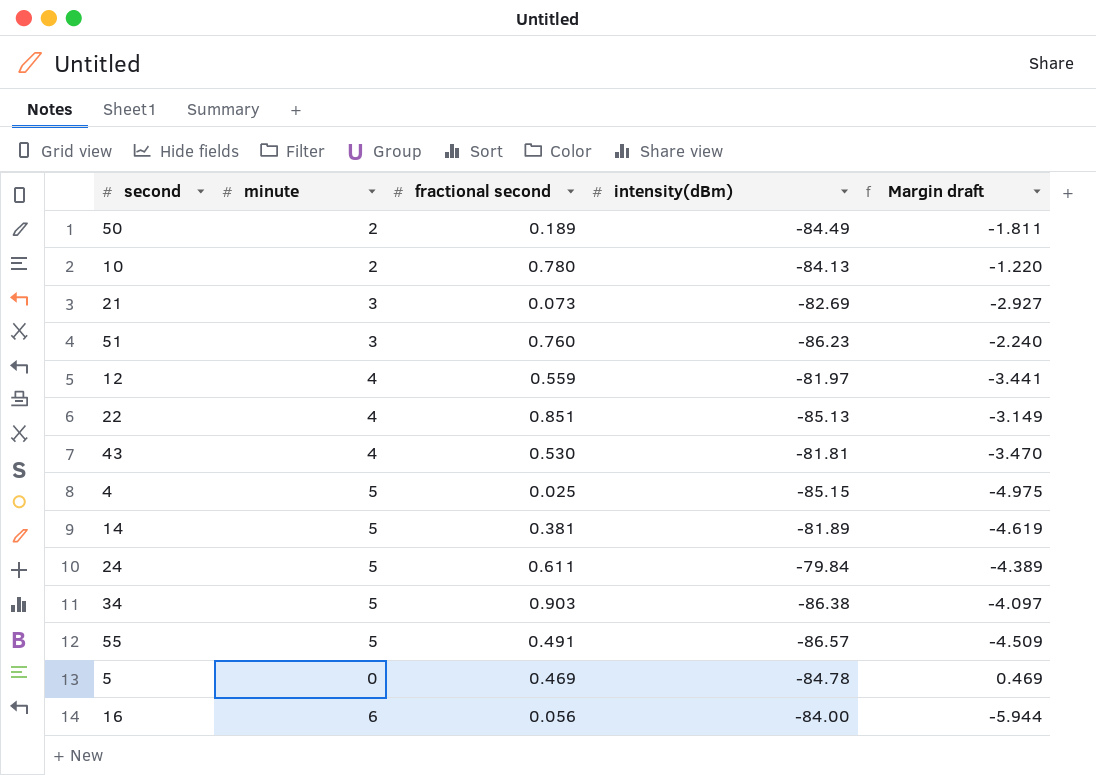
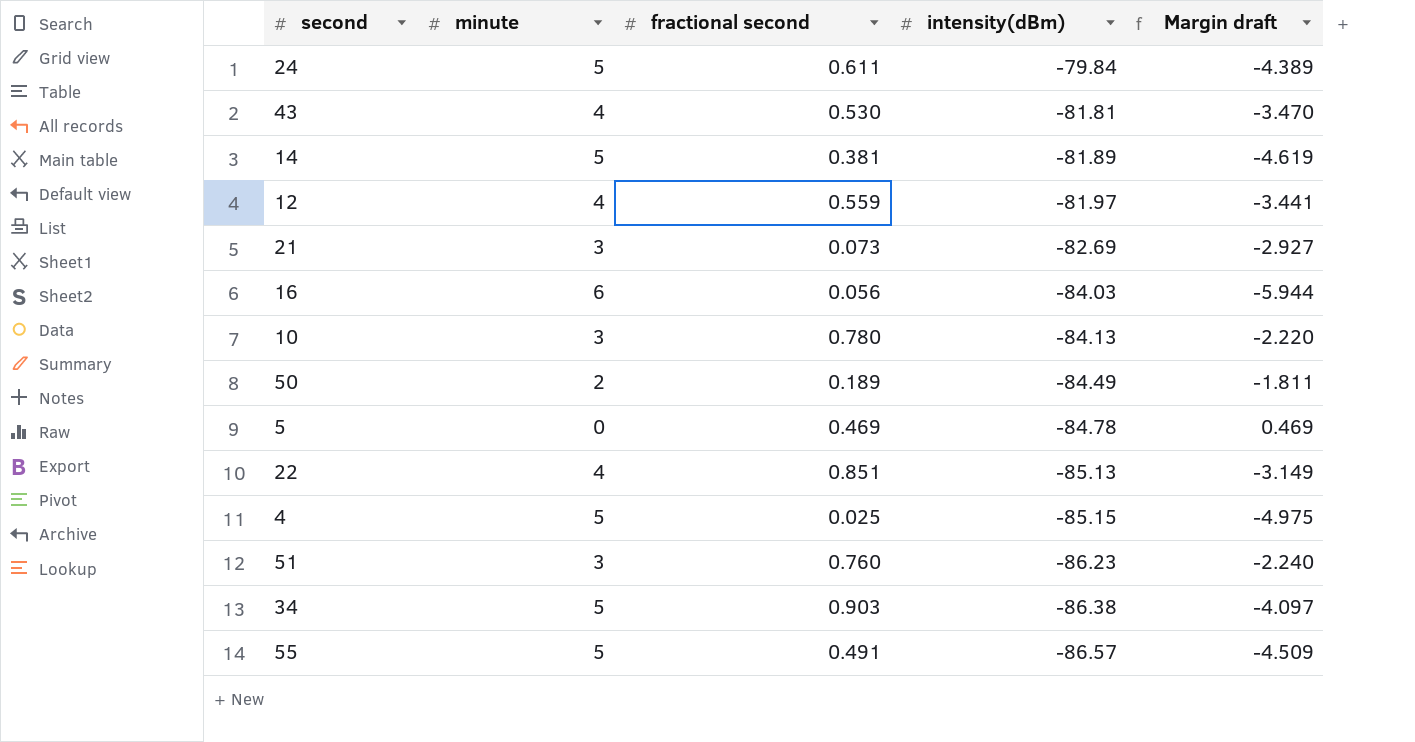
row order: none -> intensity(dBm) descending
16 | intensity(dBm): -84.00 -> -84.03
10 | minute: 2 -> 3
10 | Margin draft: -1.220 -> -2.220

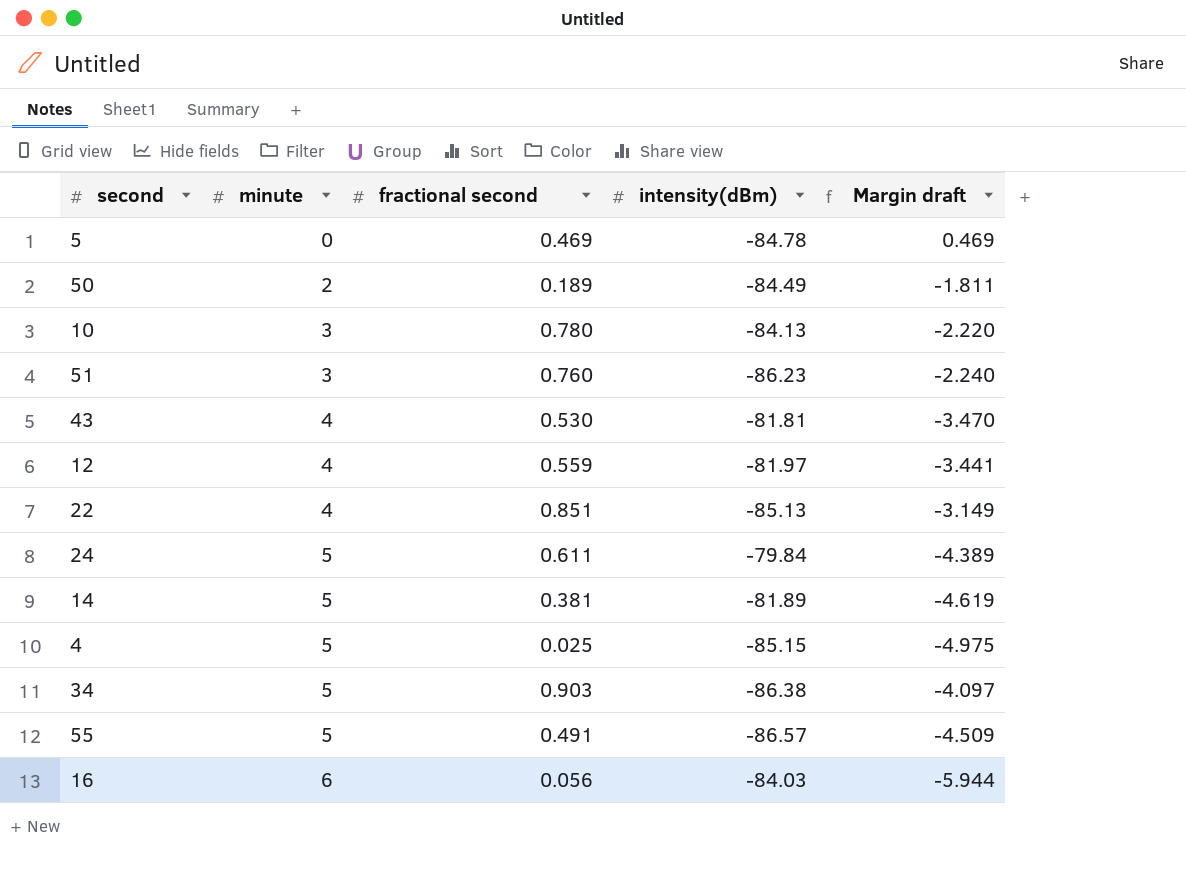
row order: intensity(dBm) descending -> minute ascending
row 21: 3 | 0.073 | -82.69 | -2.927 -> none

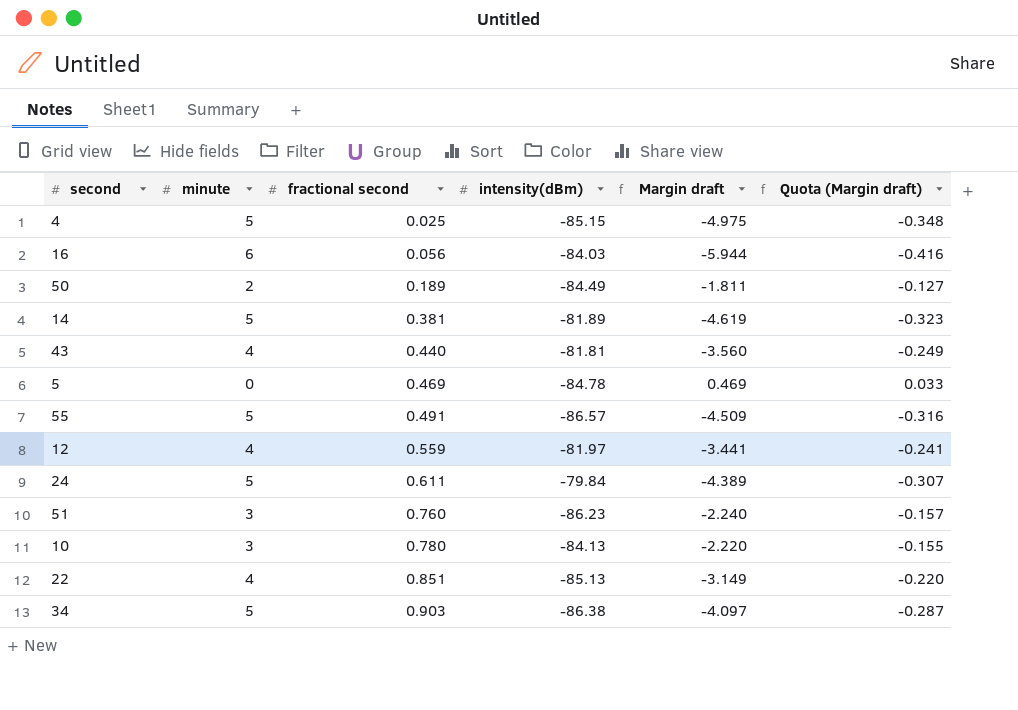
row order: minute ascending -> fractional second ascending
column Quota (Margin draft) | formula: none -> [Margin draft] * 0.07
43 | fractional second: 0.530 -> 0.440
43 | Margin draft: -3.470 -> -3.560

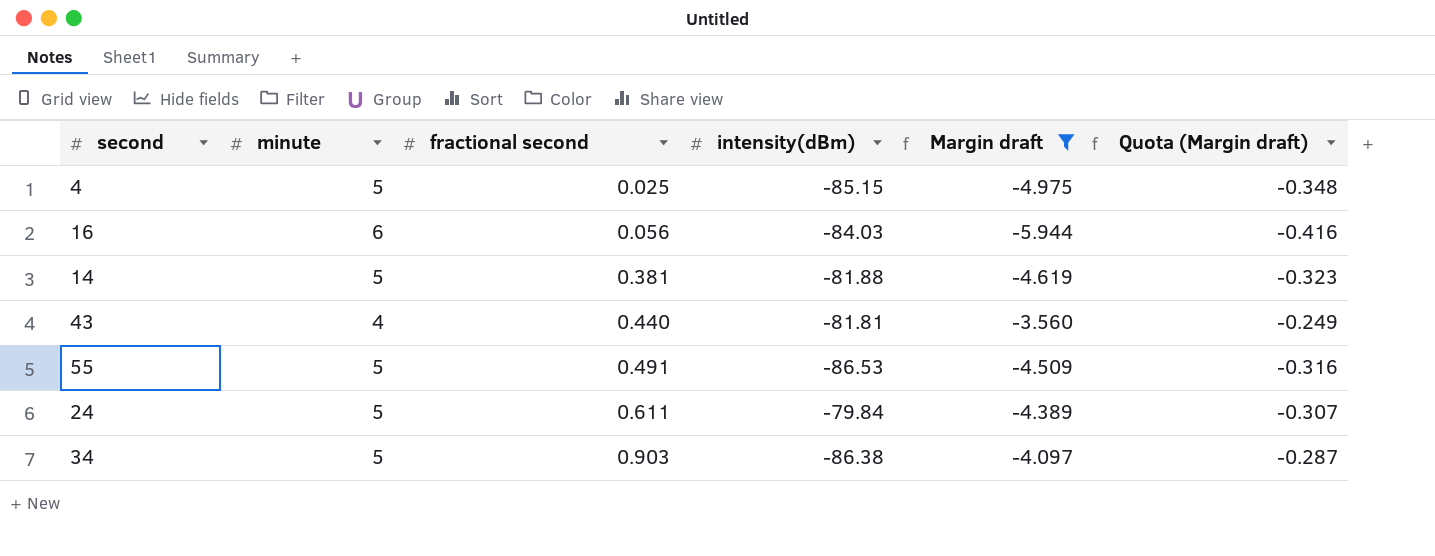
filter: none -> Margin draft <= -3.560
14 | intensity(dBm): -81.89 -> -81.88
55 | intensity(dBm): -86.57 -> -86.53

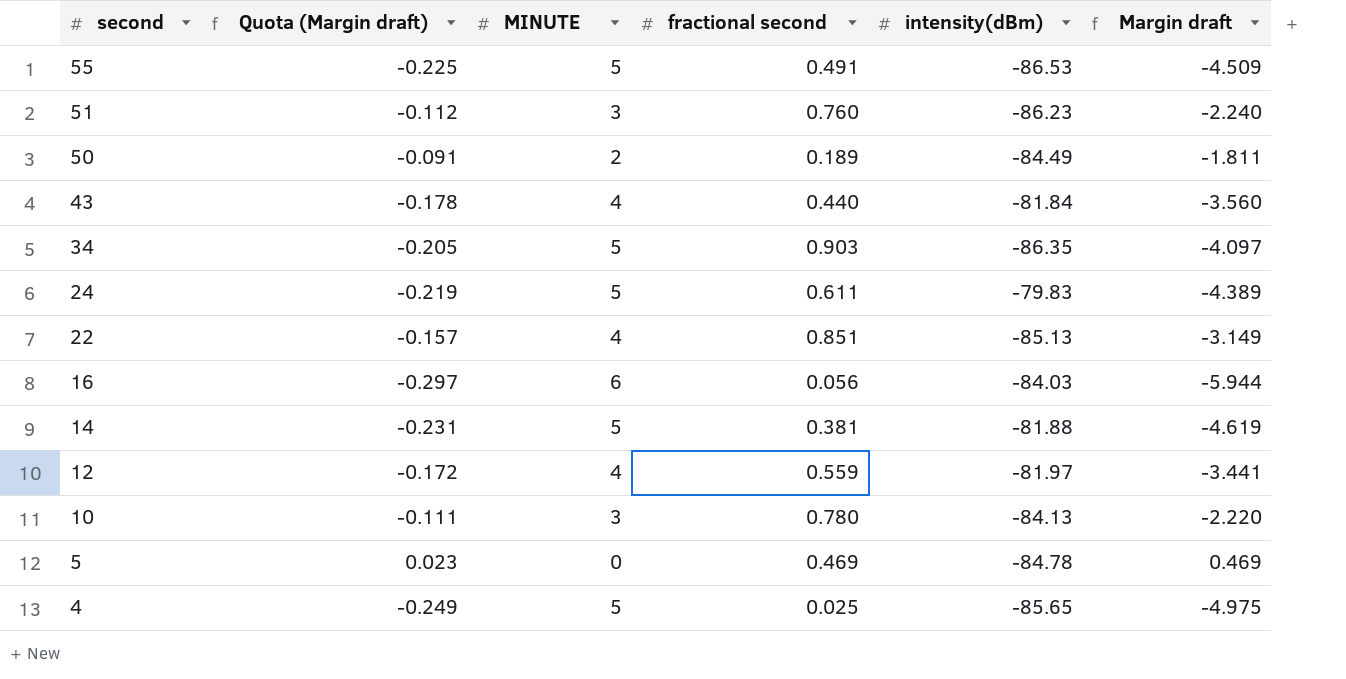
filter: Margin draft <= -3.560 -> none
row order: fractional second ascending -> second descending
column Quota (Margin draft) | formula: [Margin draft] * 0.07 -> [Margin draft] * 0.05
column Quota (Margin draft) | position: 6 -> 2
column name: minute -> MINUTE
43 | intensity(dBm): -81.81 -> -81.84
34 | intensity(dBm): -86.38 -> -86.35
24 | intensity(dBm): -79.84 -> -79.83
4 | intensity(dBm): -85.15 -> -85.65

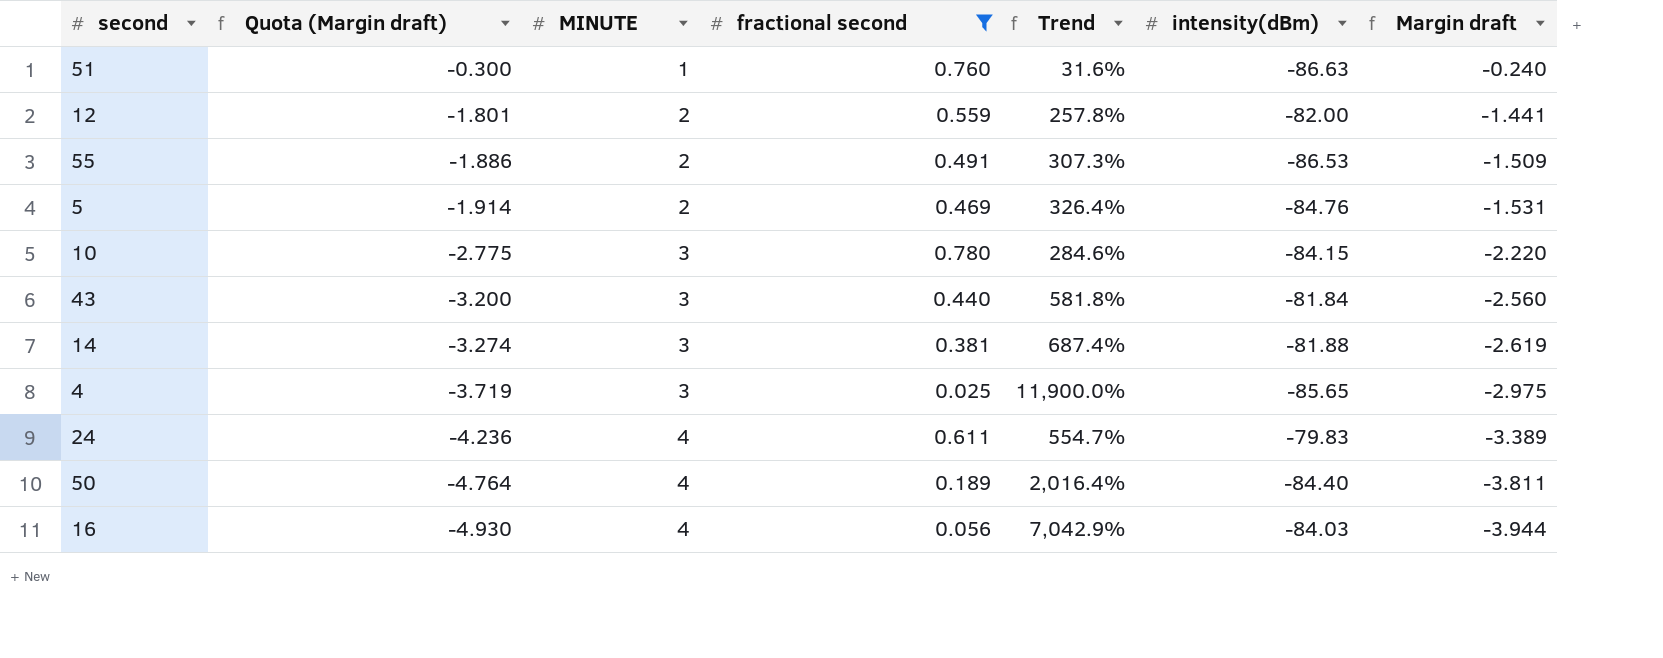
filter: none -> fractional second <= 0.780
row order: second descending -> Quota (Margin draft) descending
column Quota (Margin draft) | formula: [Margin draft] * 0.05 -> [Margin draft] * 1.25
column Trend | formula: none -> ([MINUTE] - [fractional second]) / [fractional second]
51 | MINUTE: 3 -> 1
51 | intensity(dBm): -86.23 -> -86.63
51 | Margin draft: -2.240 -> -0.240
12 | MINUTE: 4 -> 2
12 | intensity(dBm): -81.97 -> -82.00
12 | Margin draft: -3.441 -> -1.441
55 | MINUTE: 5 -> 2
55 | Margin draft: -4.509 -> -1.509
5 | MINUTE: 0 -> 2
5 | intensity(dBm): -84.78 -> -84.76
5 | Margin draft: 0.469 -> -1.531
10 | intensity(dBm): -84.13 -> -84.15
43 | MINUTE: 4 -> 3
43 | Margin draft: -3.560 -> -2.560
14 | MINUTE: 5 -> 3
14 | Margin draft: -4.619 -> -2.619
4 | MINUTE: 5 -> 3
4 | Margin draft: -4.975 -> -2.975
24 | MINUTE: 5 -> 4
24 | Margin draft: -4.389 -> -3.389
50 | MINUTE: 2 -> 4
50 | intensity(dBm): -84.49 -> -84.40
50 | Margin draft: -1.811 -> -3.811
16 | MINUTE: 6 -> 4
16 | Margin draft: -5.944 -> -3.944

